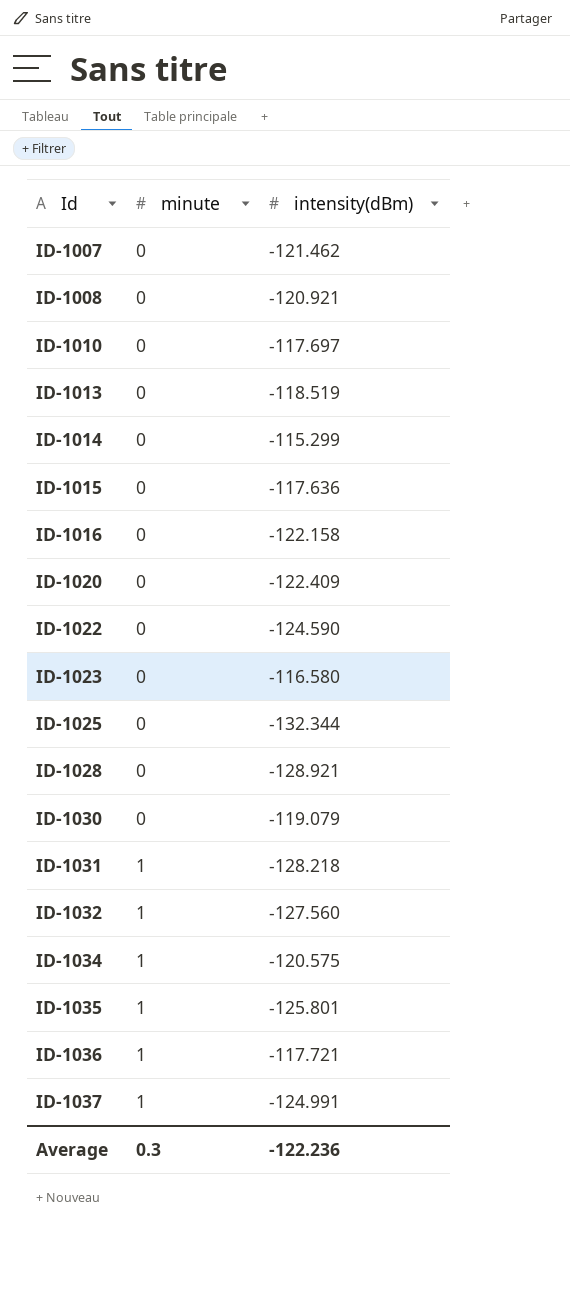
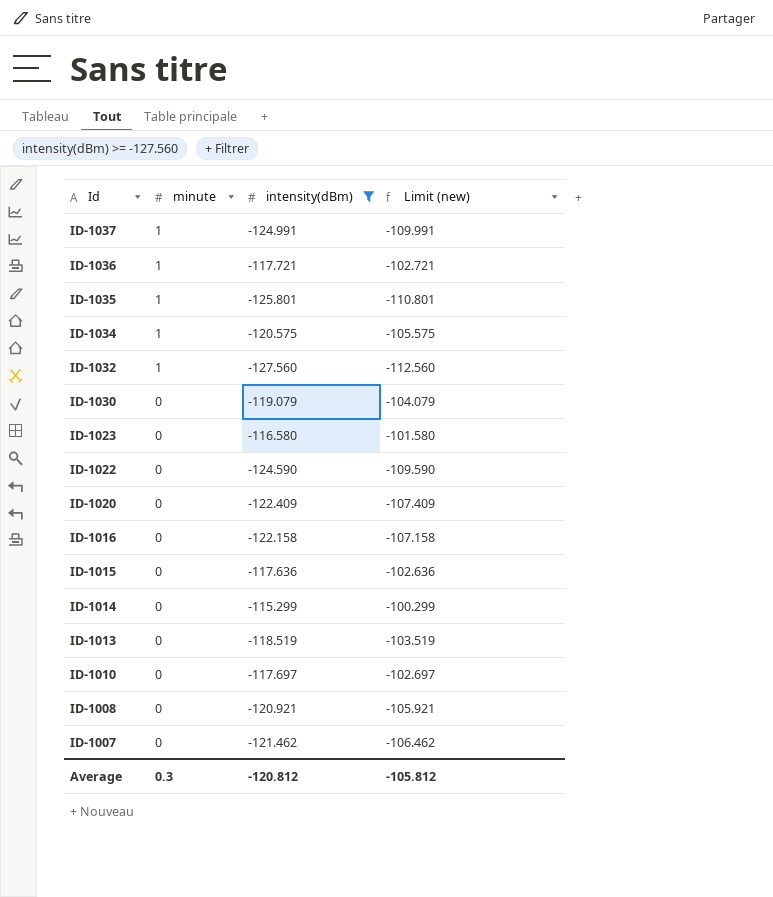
filter: none -> intensity(dBm) >= -127.560
row order: Id ascending -> Id descending
column Limit (new) | formula: none -> [intensity(dBm)] + 15
Average | intensity(dBm): -122.236 -> -120.812

